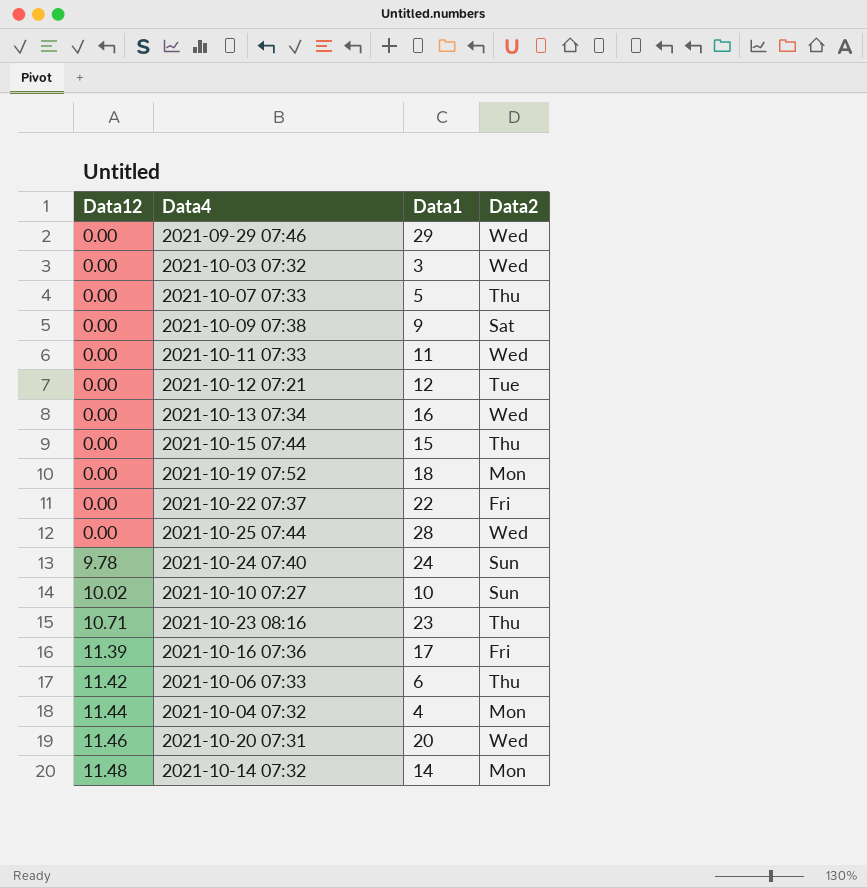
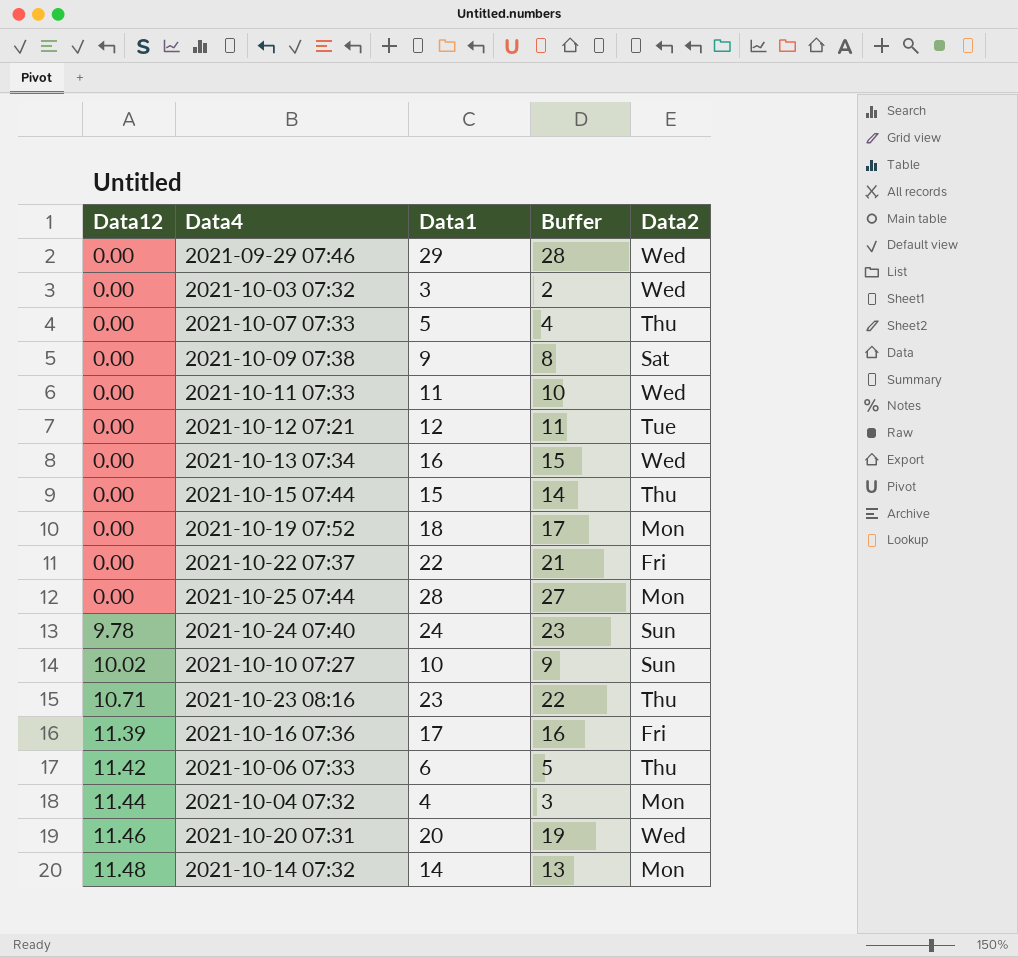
column Buffer | formula: none -> [Data1] - 1
2021-10-25 07:44 | Data2: Wed -> Mon

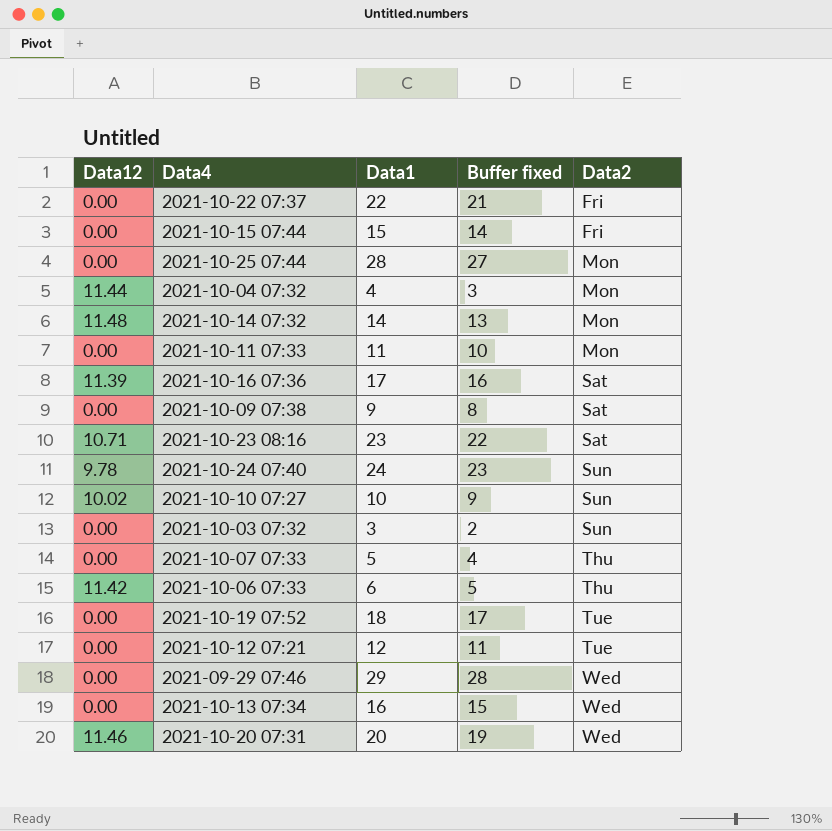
row order: Data12 ascending -> Data2 ascending
column name: Buffer -> Buffer fixed
2021-10-15 07:44 | Data2: Thu -> Fri
2021-10-11 07:33 | Data2: Wed -> Mon
2021-10-16 07:36 | Data2: Fri -> Sat
2021-10-23 08:16 | Data2: Thu -> Sat
2021-10-03 07:32 | Data2: Wed -> Sun
2021-10-19 07:52 | Data2: Mon -> Tue

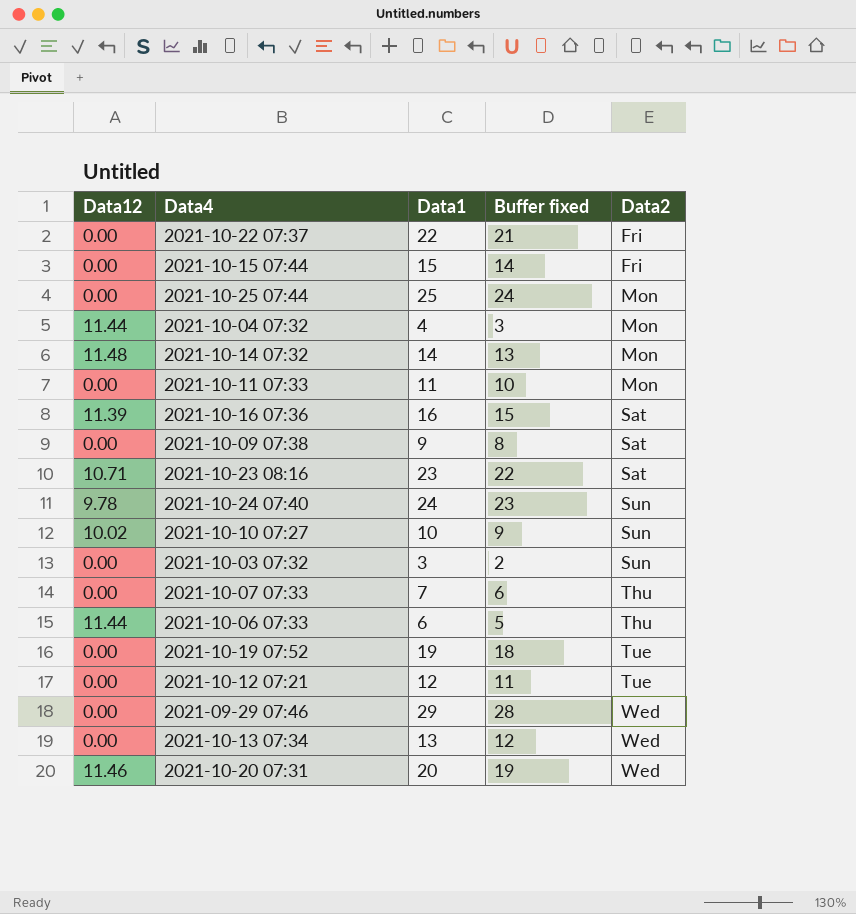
2021-10-25 07:44 | Data1: 28 -> 25
2021-10-25 07:44 | Buffer fixed: 27 -> 24
2021-10-16 07:36 | Data1: 17 -> 16
2021-10-16 07:36 | Buffer fixed: 16 -> 15
2021-10-07 07:33 | Data1: 5 -> 7
2021-10-07 07:33 | Buffer fixed: 4 -> 6
2021-10-06 07:33 | Data12: 11.42 -> 11.44
2021-10-19 07:52 | Data1: 18 -> 19
2021-10-19 07:52 | Buffer fixed: 17 -> 18
2021-10-13 07:34 | Data1: 16 -> 13
2021-10-13 07:34 | Buffer fixed: 15 -> 12

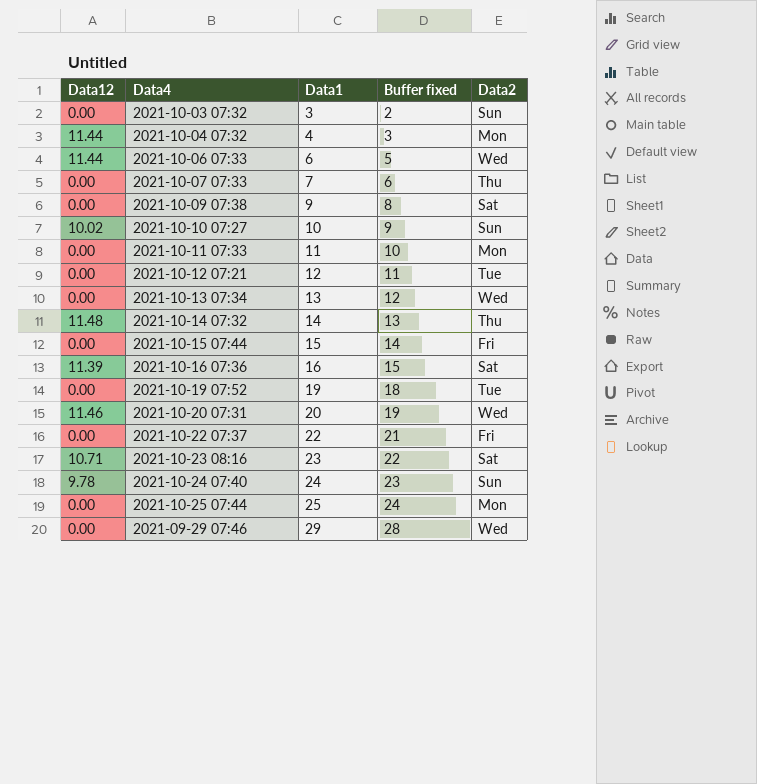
row order: Data2 ascending -> Data1 ascending
2021-10-06 07:33 | Data2: Thu -> Wed
2021-10-14 07:32 | Data2: Mon -> Thu

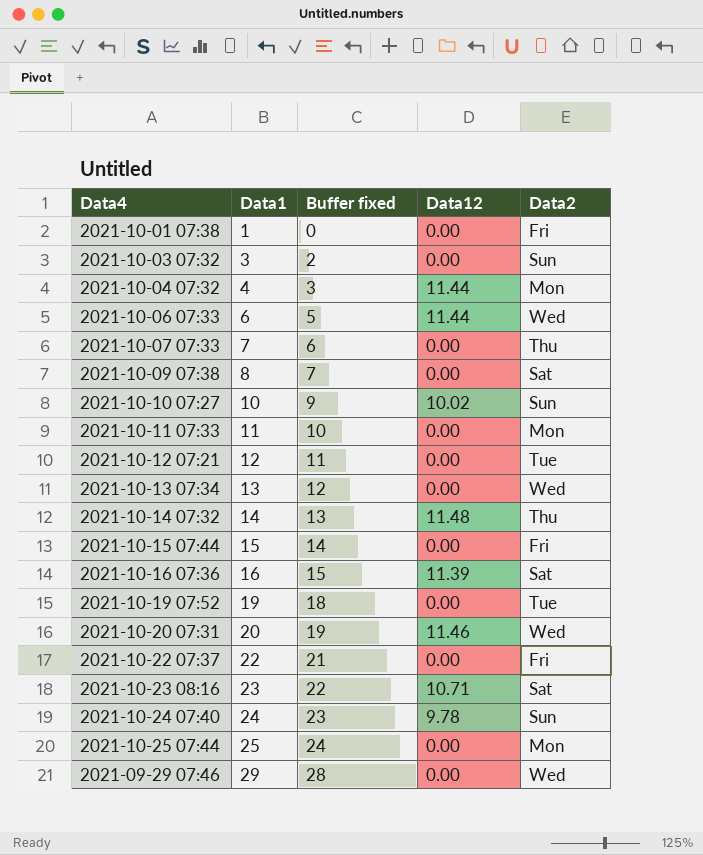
column Data12 | position: 1 -> 4
row 2021-10-01 07:38: none -> 1 | 0 | 0.00 | Fri
2021-10-09 07:38 | Data1: 9 -> 8
2021-10-09 07:38 | Buffer fixed: 8 -> 7

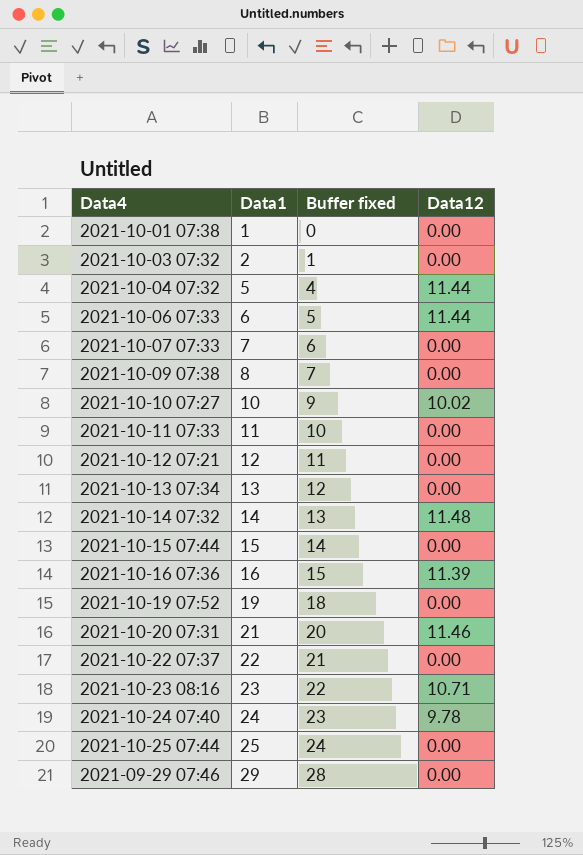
column Data2 | position: 5 -> none
2021-10-03 07:32 | Data1: 3 -> 2
2021-10-03 07:32 | Buffer fixed: 2 -> 1
2021-10-04 07:32 | Data1: 4 -> 5
2021-10-04 07:32 | Buffer fixed: 3 -> 4
2021-10-20 07:31 | Data1: 20 -> 21
2021-10-20 07:31 | Buffer fixed: 19 -> 20

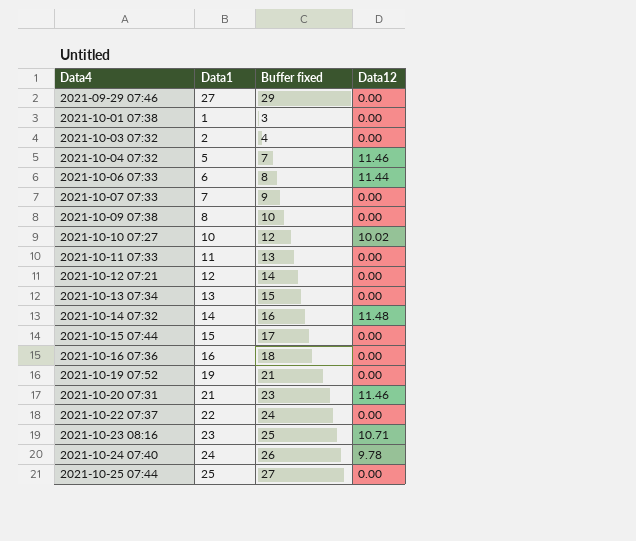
row order: Data1 ascending -> Data4 ascending
column Buffer fixed | formula: [Data1] - 1 -> [Data1] + 2
2021-09-29 07:46 | Data1: 29 -> 27
2021-10-04 07:32 | Data12: 11.44 -> 11.46
2021-10-16 07:36 | Data12: 11.39 -> 0.00

